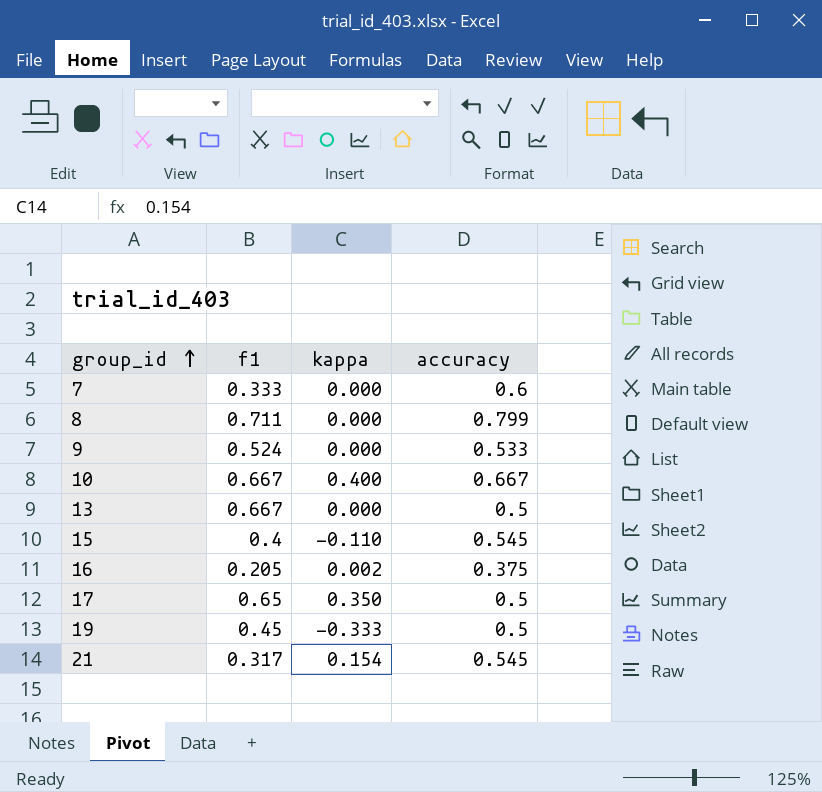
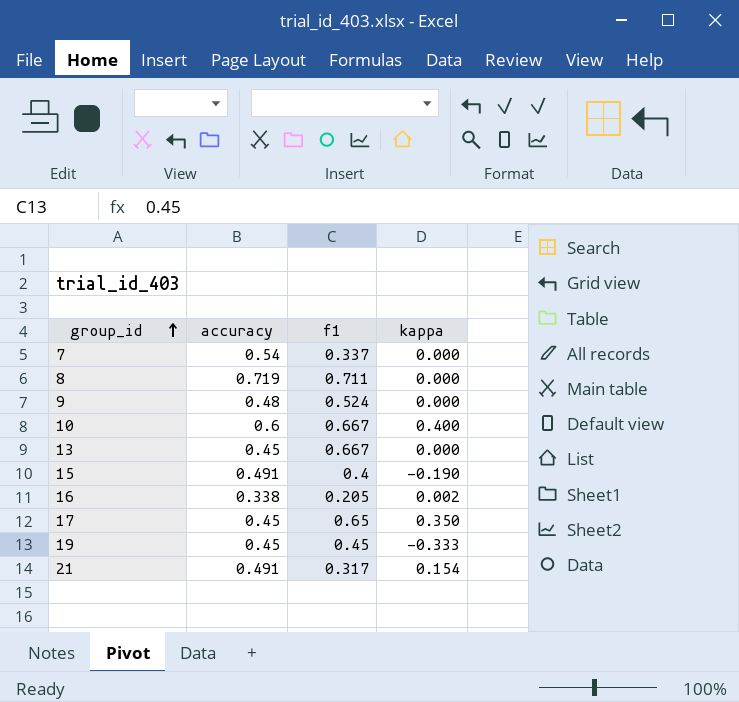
column accuracy | position: 4 -> 2
7 | accuracy: 0.6 -> 0.54
7 | f1: 0.333 -> 0.337
8 | accuracy: 0.799 -> 0.719
9 | accuracy: 0.533 -> 0.48
10 | accuracy: 0.667 -> 0.6
13 | accuracy: 0.5 -> 0.45
15 | accuracy: 0.545 -> 0.491
15 | kappa: -0.110 -> -0.190
16 | accuracy: 0.375 -> 0.338
17 | accuracy: 0.5 -> 0.45
19 | accuracy: 0.5 -> 0.45
21 | accuracy: 0.545 -> 0.491

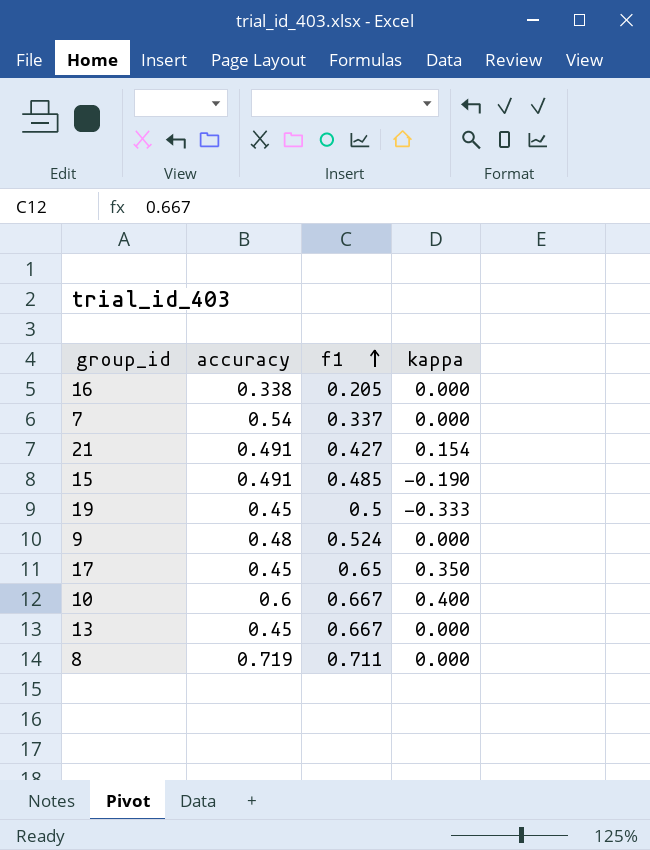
row order: group_id ascending -> f1 ascending
16 | kappa: 0.002 -> 0.000
21 | f1: 0.317 -> 0.427
15 | f1: 0.4 -> 0.485
19 | f1: 0.45 -> 0.5

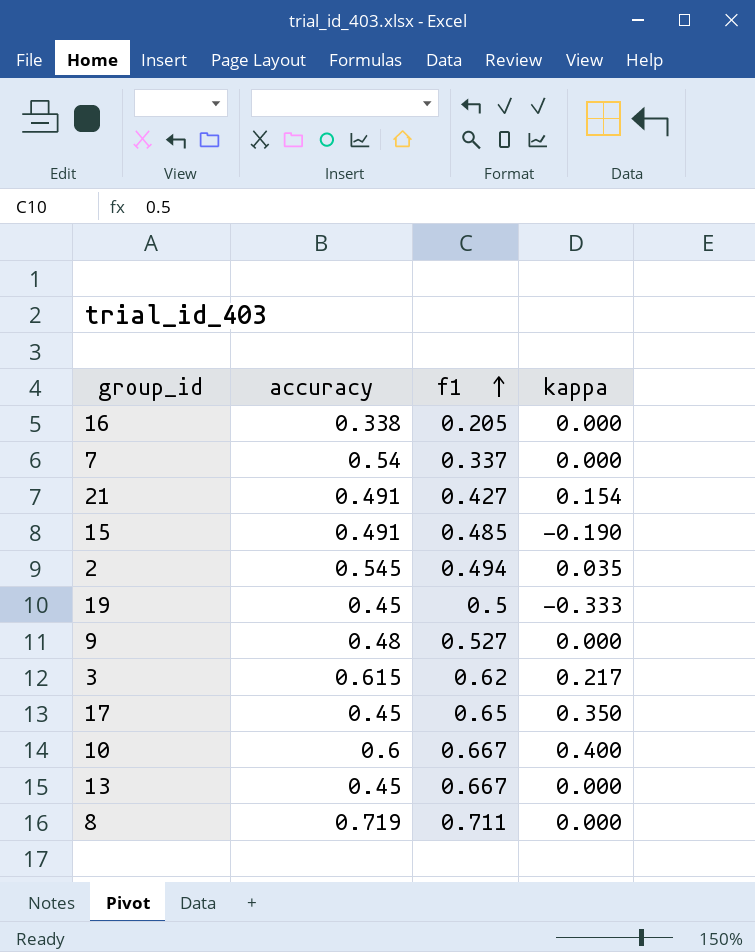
row 2: none -> 0.545 | 0.494 | 0.035
9 | f1: 0.524 -> 0.527
row 3: none -> 0.615 | 0.62 | 0.217

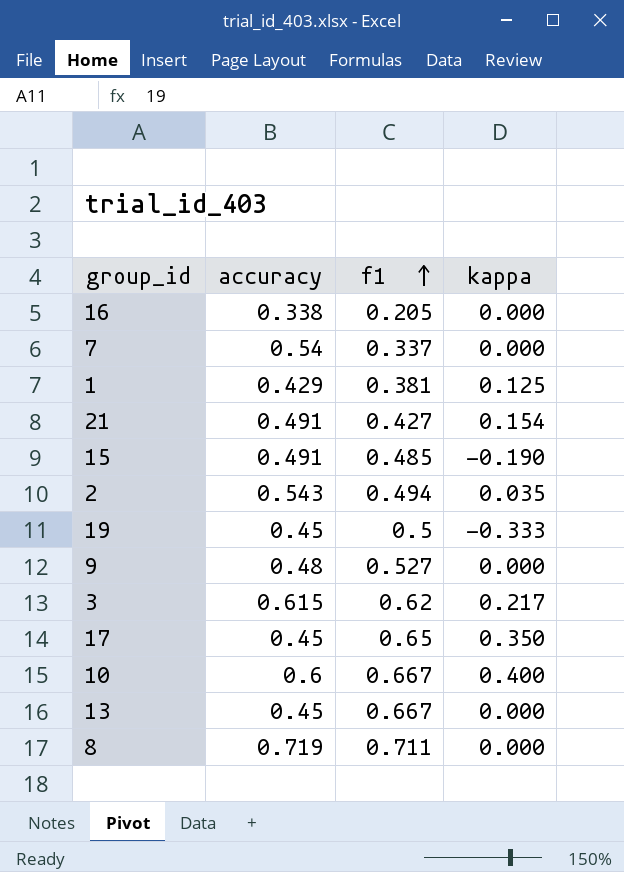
row 1: none -> 0.429 | 0.381 | 0.125
2 | accuracy: 0.545 -> 0.543

